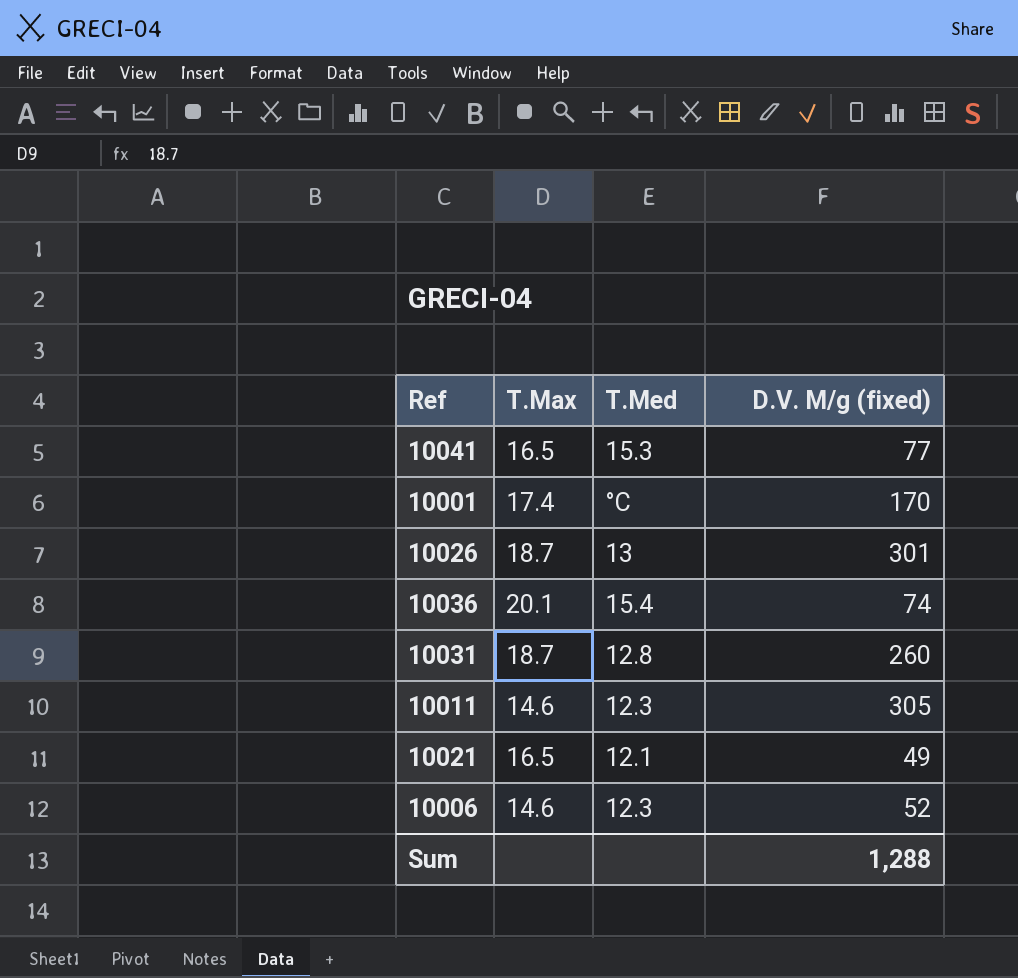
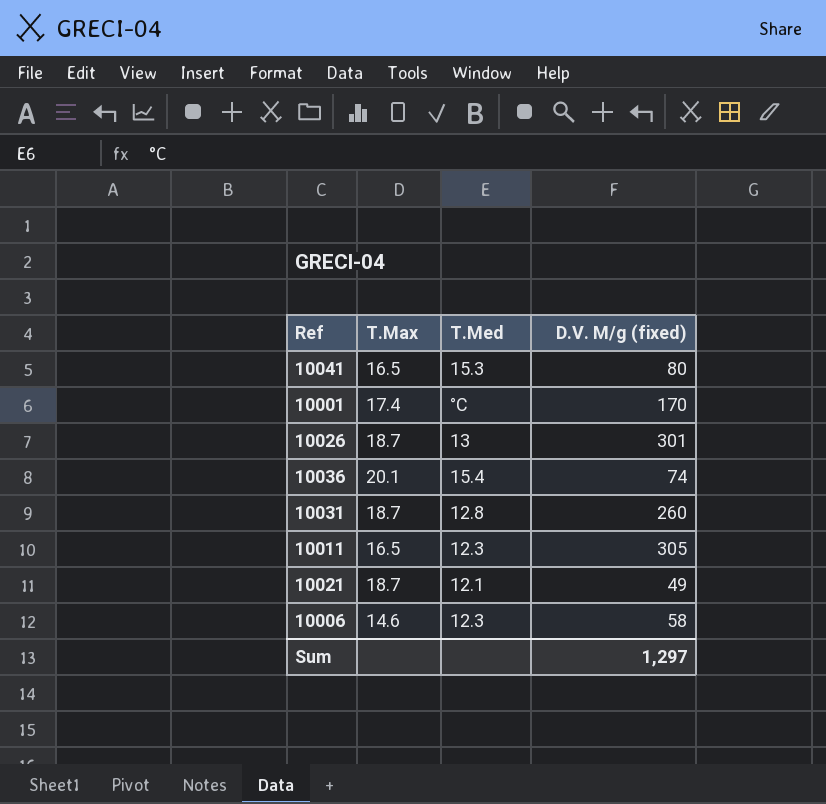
10041 | D.V. M/g (fixed): 77 -> 80
10011 | T.Max: 14.6 -> 16.5
10021 | T.Max: 16.5 -> 18.7
10006 | D.V. M/g (fixed): 52 -> 58
Sum | D.V. M/g (fixed): 1,288 -> 1,297

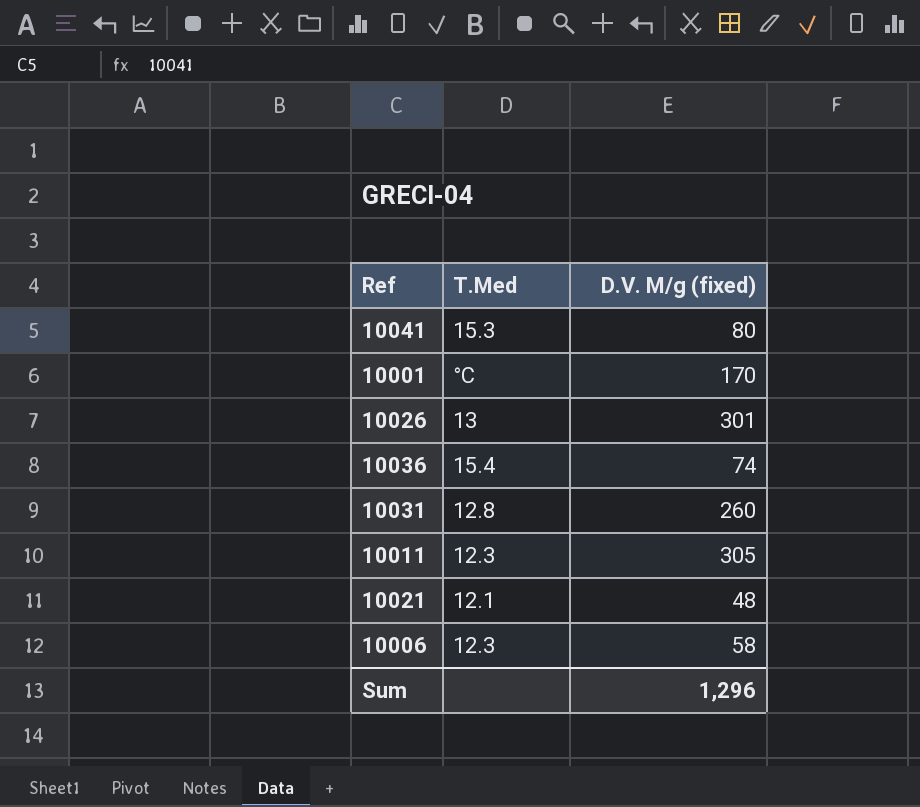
column T.Max | position: 2 -> none
10021 | D.V. M/g (fixed): 49 -> 48
Sum | D.V. M/g (fixed): 1,297 -> 1,296

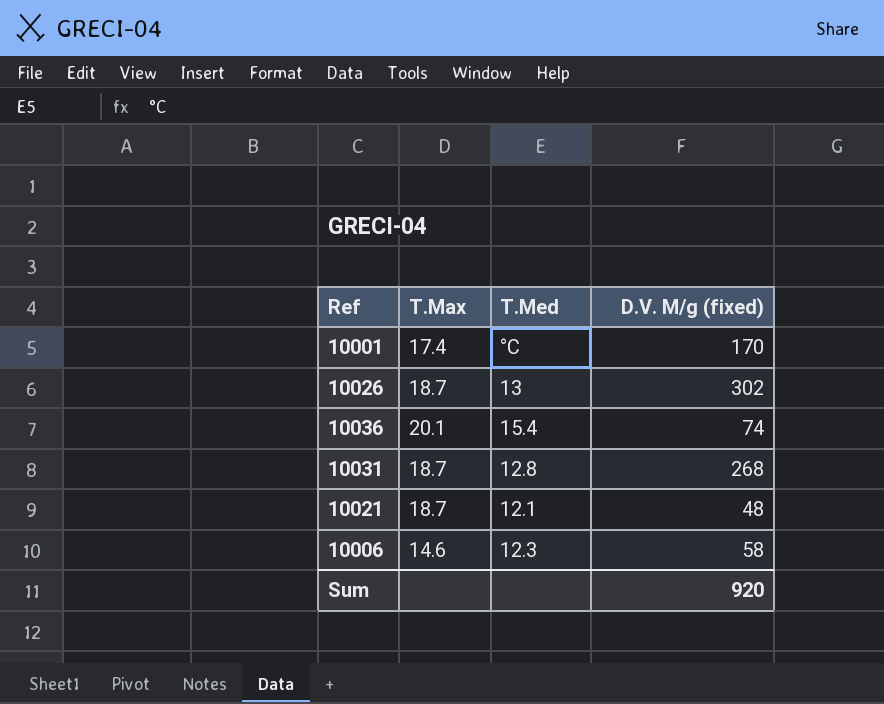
column T.Max | position: none -> 2
row 10041: 15.3 | 80 -> none
row 10011: 12.3 | 305 -> none
10026 | D.V. M/g (fixed): 301 -> 302
10031 | D.V. M/g (fixed): 260 -> 268
Sum | D.V. M/g (fixed): 1,296 -> 920

